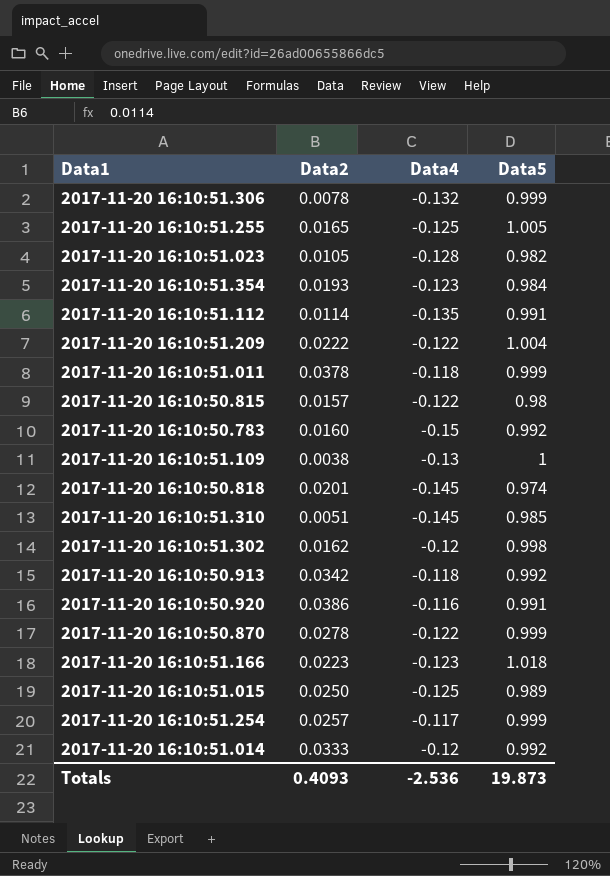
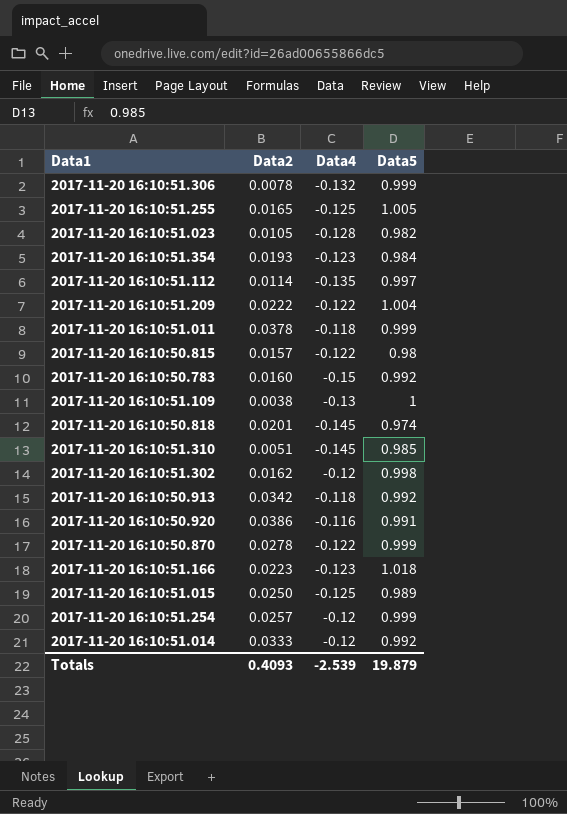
2017-11-20 16:10:51.112 | Data5: 0.991 -> 0.997
2017-11-20 16:10:51.254 | Data4: -0.117 -> -0.12
Totals | Data4: -2.536 -> -2.539
Totals | Data5: 19.873 -> 19.879

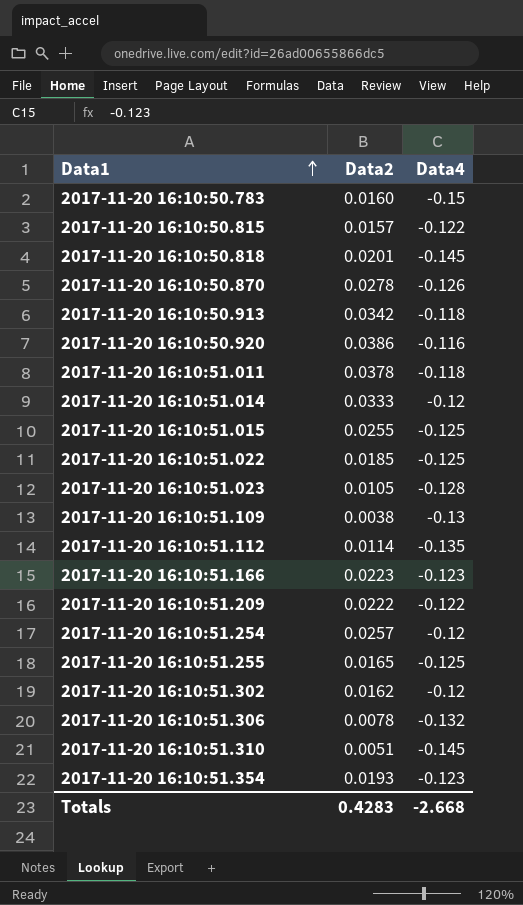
row order: none -> Data1 ascending
column Data5 | position: 4 -> none
2017-11-20 16:10:50.870 | Data4: -0.122 -> -0.126
2017-11-20 16:10:51.015 | Data2: 0.0250 -> 0.0255
row 2017-11-20 16:10:51.022: none -> 0.0185 | -0.125
Totals | Data2: 0.4093 -> 0.4283
Totals | Data4: -2.539 -> -2.668

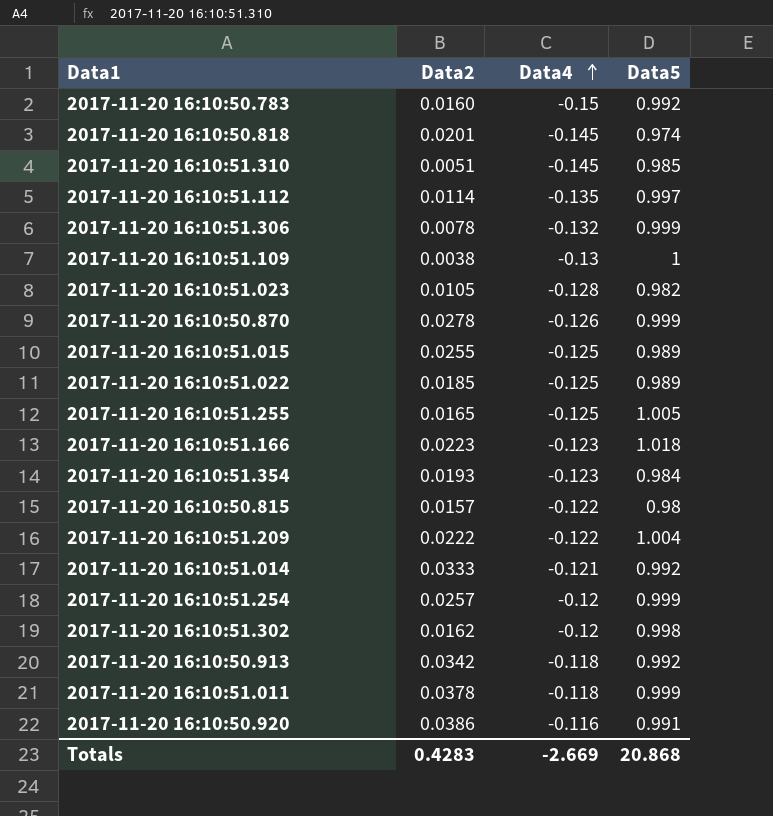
row order: Data1 ascending -> Data4 ascending
column Data5 | position: none -> 4
2017-11-20 16:10:51.014 | Data4: -0.12 -> -0.121
Totals | Data4: -2.668 -> -2.669

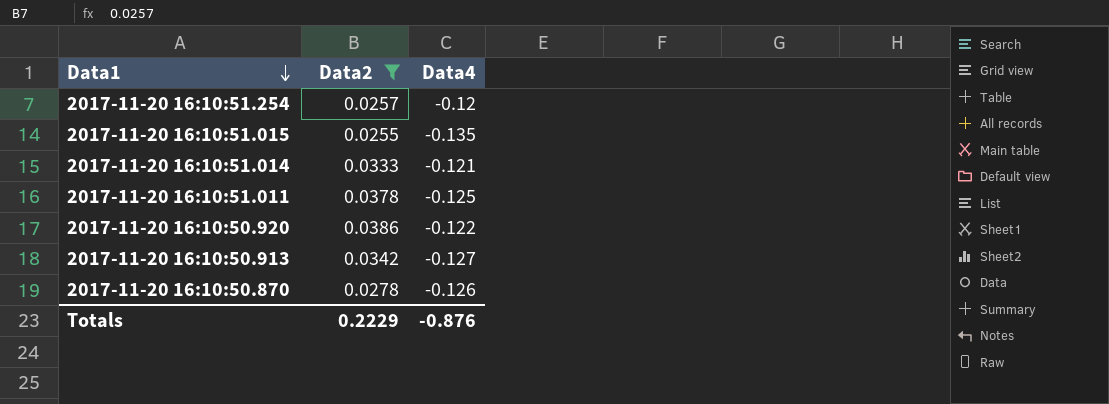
filter: none -> Data2 >= 0.0255
row order: Data4 ascending -> Data1 descending
column Data5 | position: 4 -> none
2017-11-20 16:10:51.015 | Data4: -0.125 -> -0.135
2017-11-20 16:10:51.011 | Data4: -0.118 -> -0.125
2017-11-20 16:10:50.920 | Data4: -0.116 -> -0.122
2017-11-20 16:10:50.913 | Data4: -0.118 -> -0.127
Totals | Data2: 0.4283 -> 0.2229
Totals | Data4: -2.669 -> -0.876

